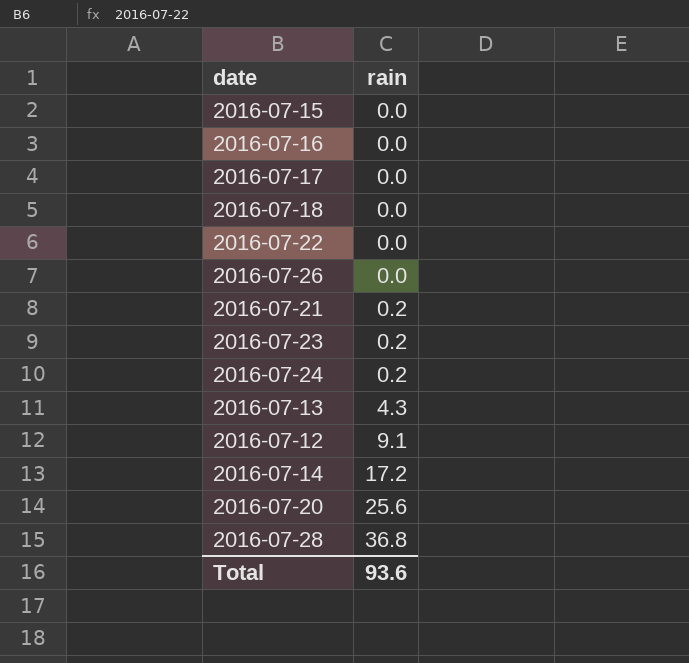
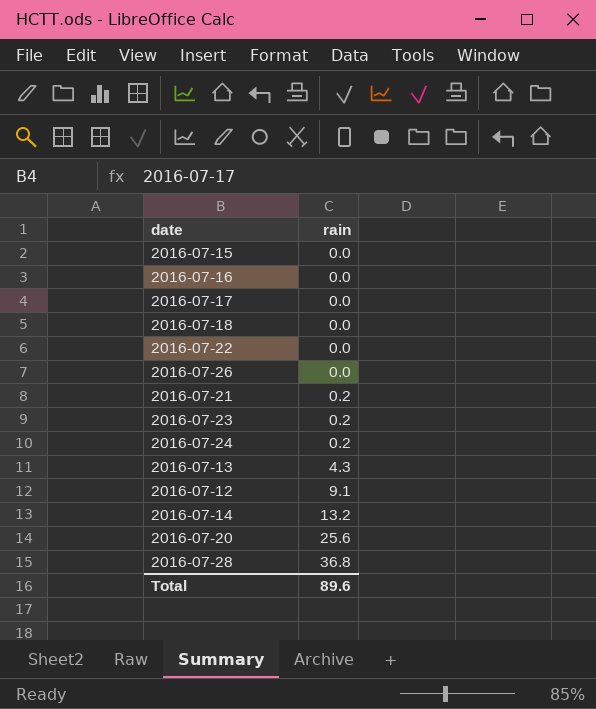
2016-07-14 | rain: 17.2 -> 13.2
Total | rain: 93.6 -> 89.6

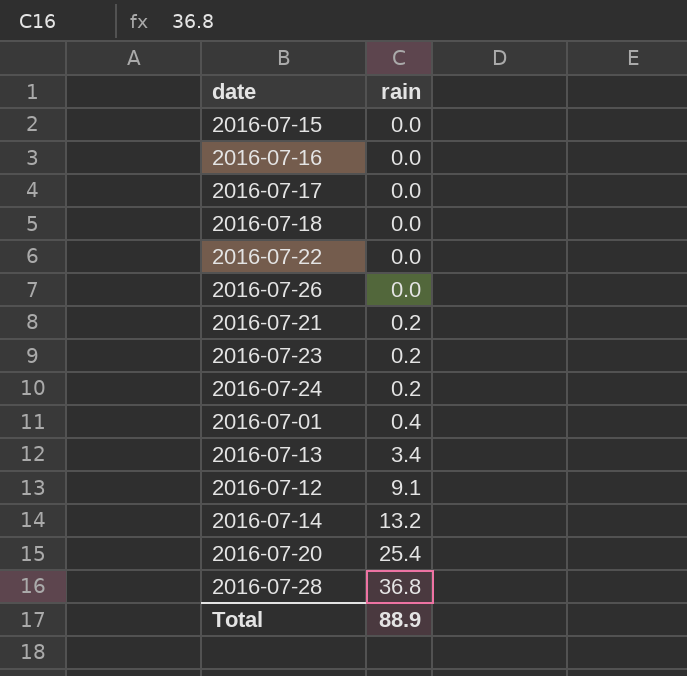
row 2016-07-01: none -> 0.4
2016-07-13 | rain: 4.3 -> 3.4
2016-07-20 | rain: 25.6 -> 25.4
Total | rain: 89.6 -> 88.9

